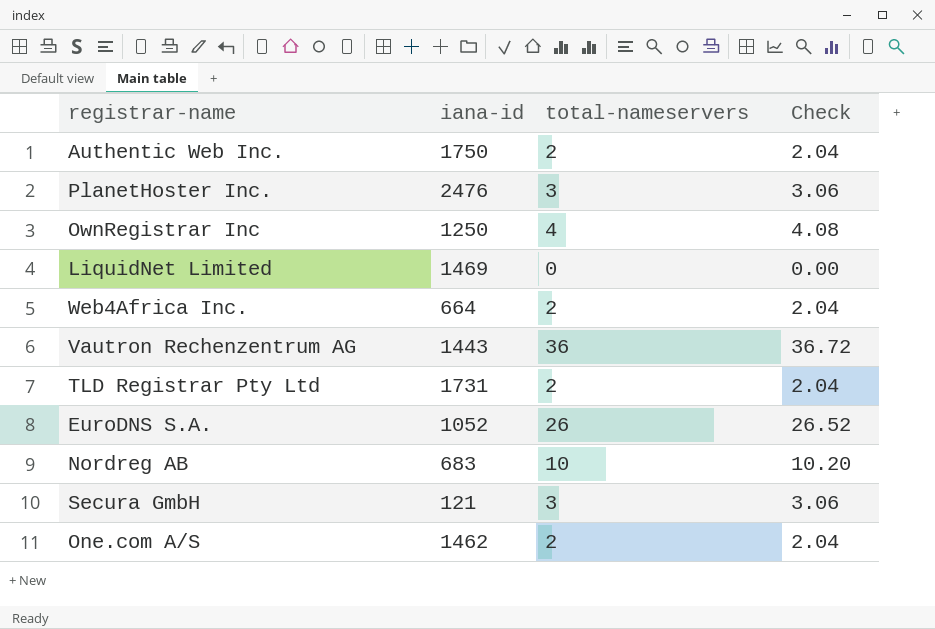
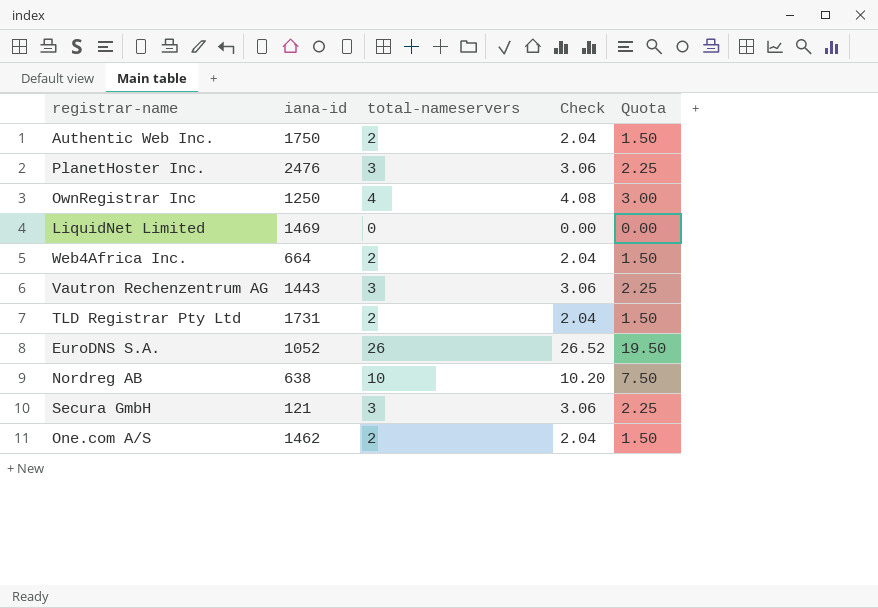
column Quota | formula: none -> [total-nameservers] * 0.75
Vautron Rechenzentrum AG | total-nameservers: 36 -> 3
Vautron Rechenzentrum AG | Check: 36.72 -> 3.06
Nordreg AB | iana-id: 683 -> 638

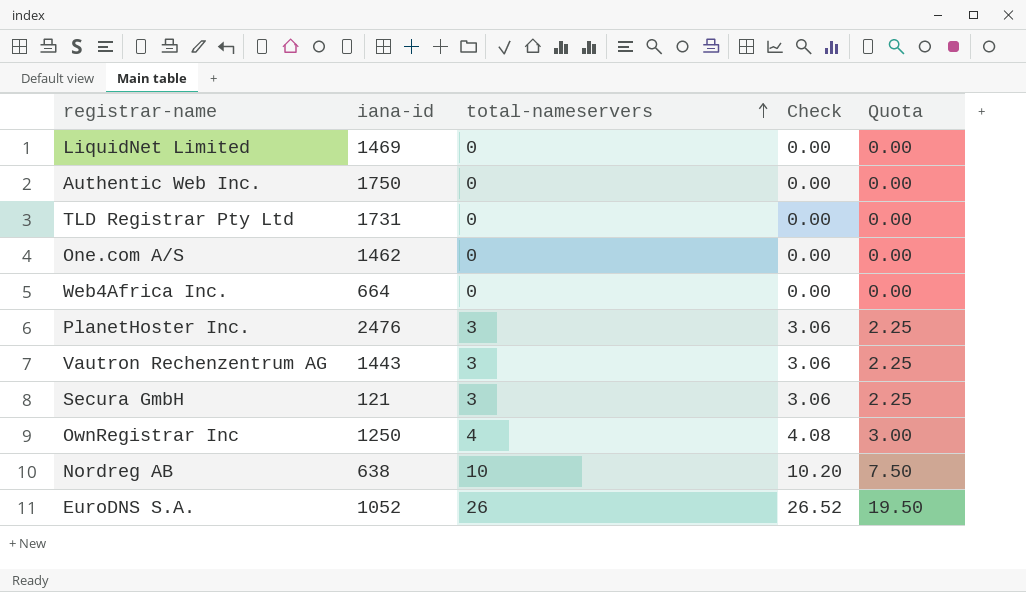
row order: none -> total-nameservers ascending
Authentic Web Inc. | total-nameservers: 2 -> 0
Authentic Web Inc. | Check: 2.04 -> 0.00
Authentic Web Inc. | Quota: 1.50 -> 0.00
TLD Registrar Pty Ltd | total-nameservers: 2 -> 0
TLD Registrar Pty Ltd | Check: 2.04 -> 0.00
TLD Registrar Pty Ltd | Quota: 1.50 -> 0.00
One.com A/S | total-nameservers: 2 -> 0
One.com A/S | Check: 2.04 -> 0.00
One.com A/S | Quota: 1.50 -> 0.00
Web4Africa Inc. | total-nameservers: 2 -> 0
Web4Africa Inc. | Check: 2.04 -> 0.00
Web4Africa Inc. | Quota: 1.50 -> 0.00

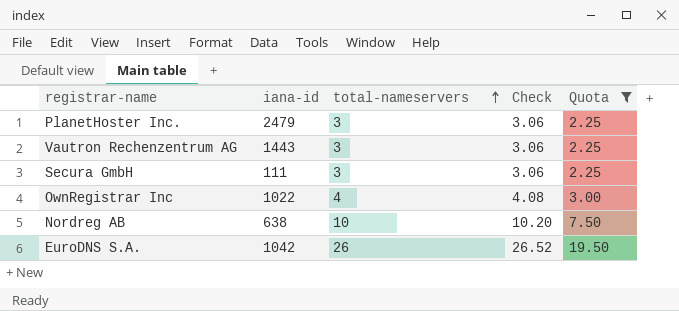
filter: none -> Quota != 0.00
PlanetHoster Inc. | iana-id: 2476 -> 2479
Secura GmbH | iana-id: 121 -> 111
OwnRegistrar Inc | iana-id: 1250 -> 1022
EuroDNS S.A. | iana-id: 1052 -> 1042

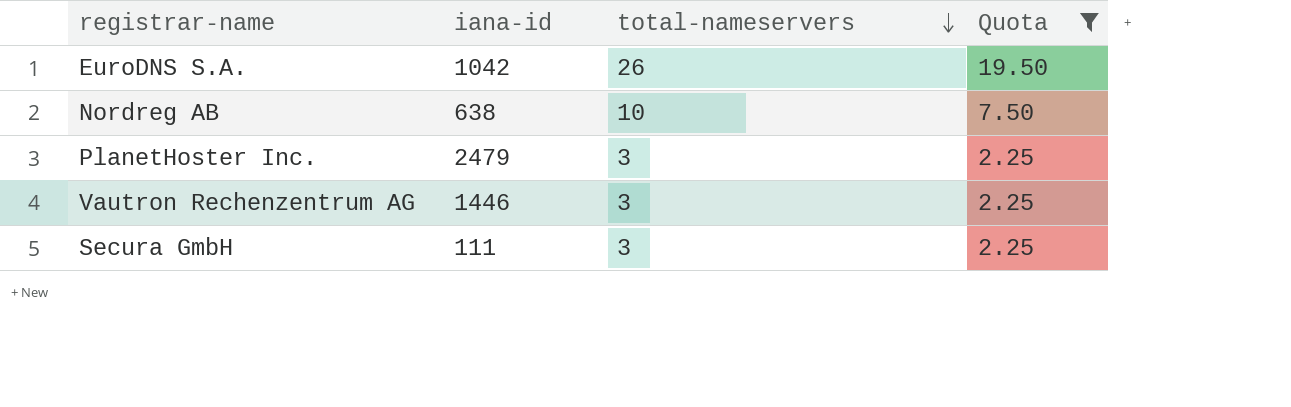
row order: total-nameservers ascending -> total-nameservers descending
column Check | formula: [total-nameservers] * 1.02 -> none
row OwnRegistrar Inc: 1022 | 4 | 4.08 | 3.00 -> none
Vautron Rechenzentrum AG | iana-id: 1443 -> 1446

